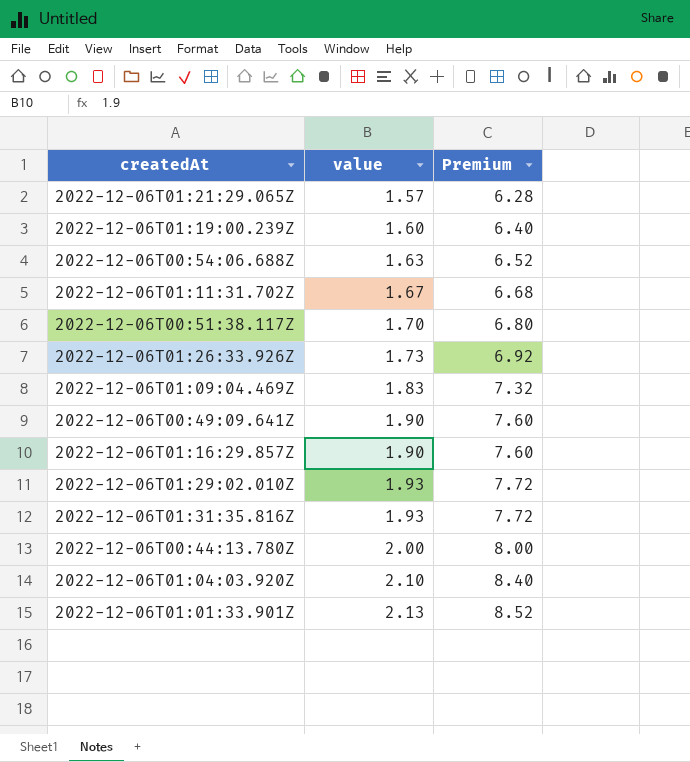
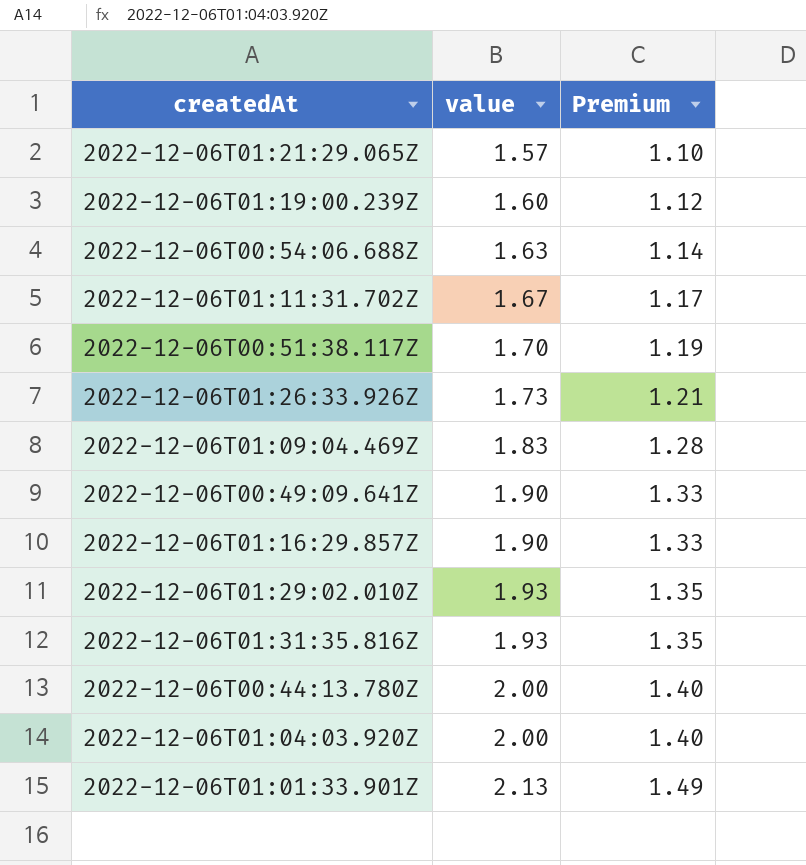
column Premium | formula: [value] * 4 -> [value] * 0.7
2022-12-06T01:04:03.920Z | value: 2.10 -> 2.00

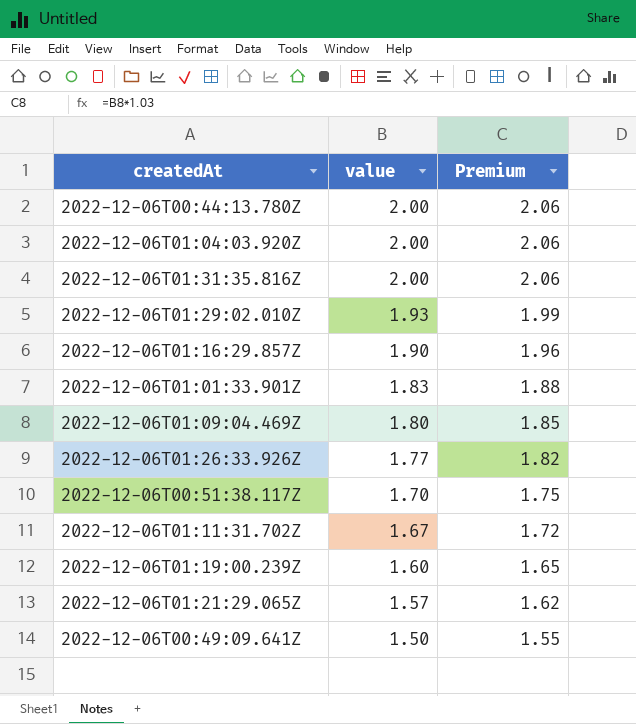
row order: value ascending -> value descending
column Premium | formula: [value] * 0.7 -> [value] * 1.03
row 2022-12-06T00:54:06.688Z: 1.63 | 1.14 -> none
2022-12-06T01:31:35.816Z | value: 1.93 -> 2.00
2022-12-06T01:01:33.901Z | value: 2.13 -> 1.83
2022-12-06T01:09:04.469Z | value: 1.83 -> 1.80
2022-12-06T01:26:33.926Z | value: 1.73 -> 1.77
2022-12-06T00:49:09.641Z | value: 1.90 -> 1.50

